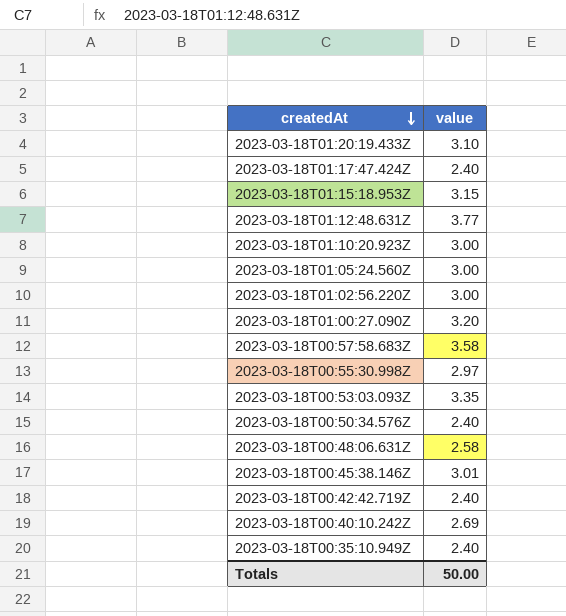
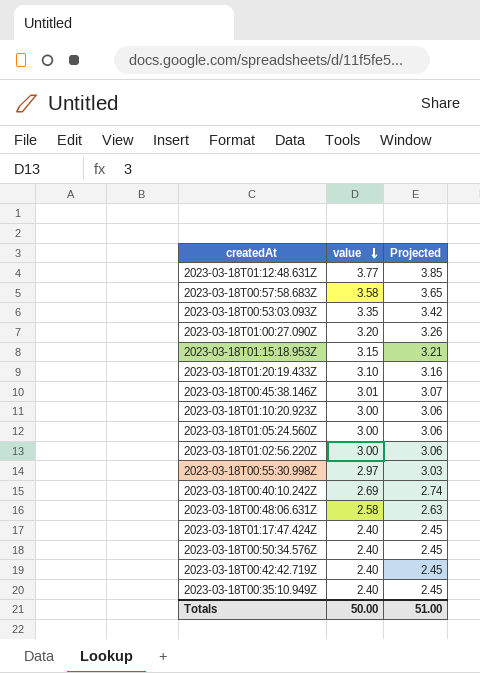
row order: createdAt descending -> value descending
column Projected | formula: none -> [value] * 1.02

